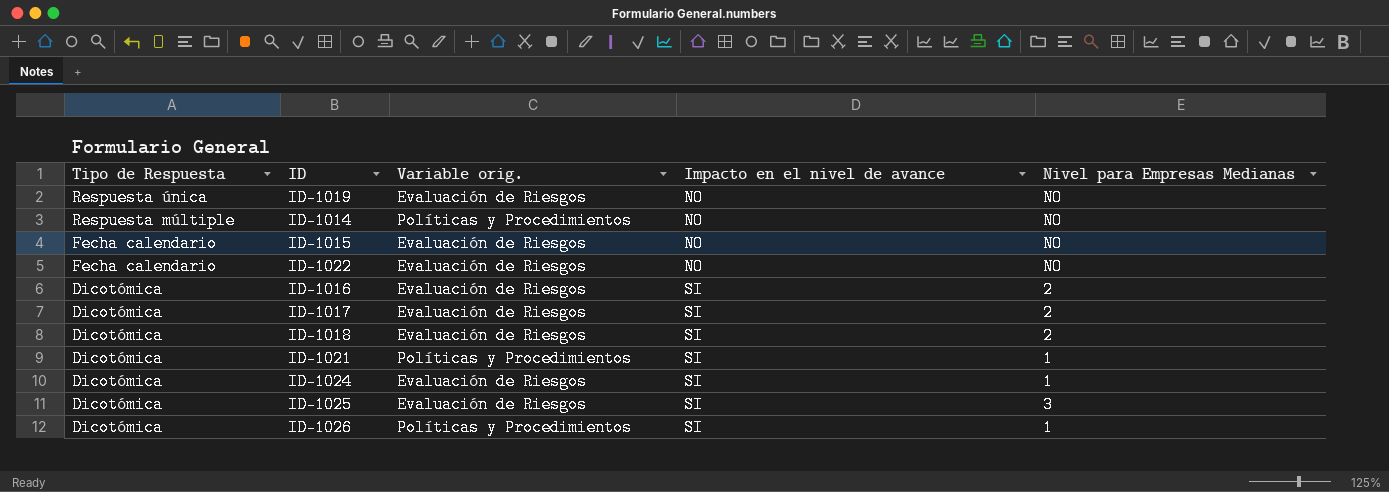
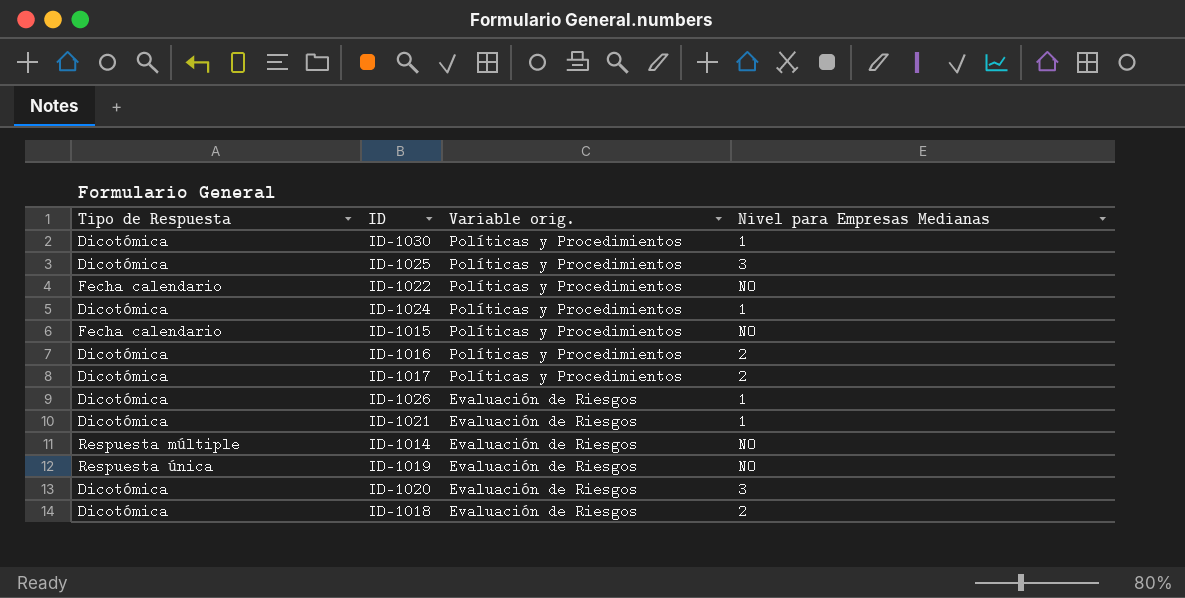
row order: Tipo de Respuesta descending -> Variable orig. descending
column Impacto en el nivel de avance | position: 4 -> none
row ID-1030: none -> Dicotómica | Políticas y Procedimientos | 1
ID-1025 | Variable orig.: Evaluación de Riesgos -> Políticas y Procedimientos
ID-1022 | Variable orig.: Evaluación de Riesgos -> Políticas y Procedimientos
ID-1024 | Variable orig.: Evaluación de Riesgos -> Políticas y Procedimientos
ID-1015 | Variable orig.: Evaluación de Riesgos -> Políticas y Procedimientos
ID-1016 | Variable orig.: Evaluación de Riesgos -> Políticas y Procedimientos
ID-1017 | Variable orig.: Evaluación de Riesgos -> Políticas y Procedimientos
ID-1026 | Variable orig.: Políticas y Procedimientos -> Evaluación de Riesgos
ID-1021 | Variable orig.: Políticas y Procedimientos -> Evaluación de Riesgos
ID-1014 | Variable orig.: Políticas y Procedimientos -> Evaluación de Riesgos
row ID-1020: none -> Dicotómica | Evaluación de Riesgos | 3

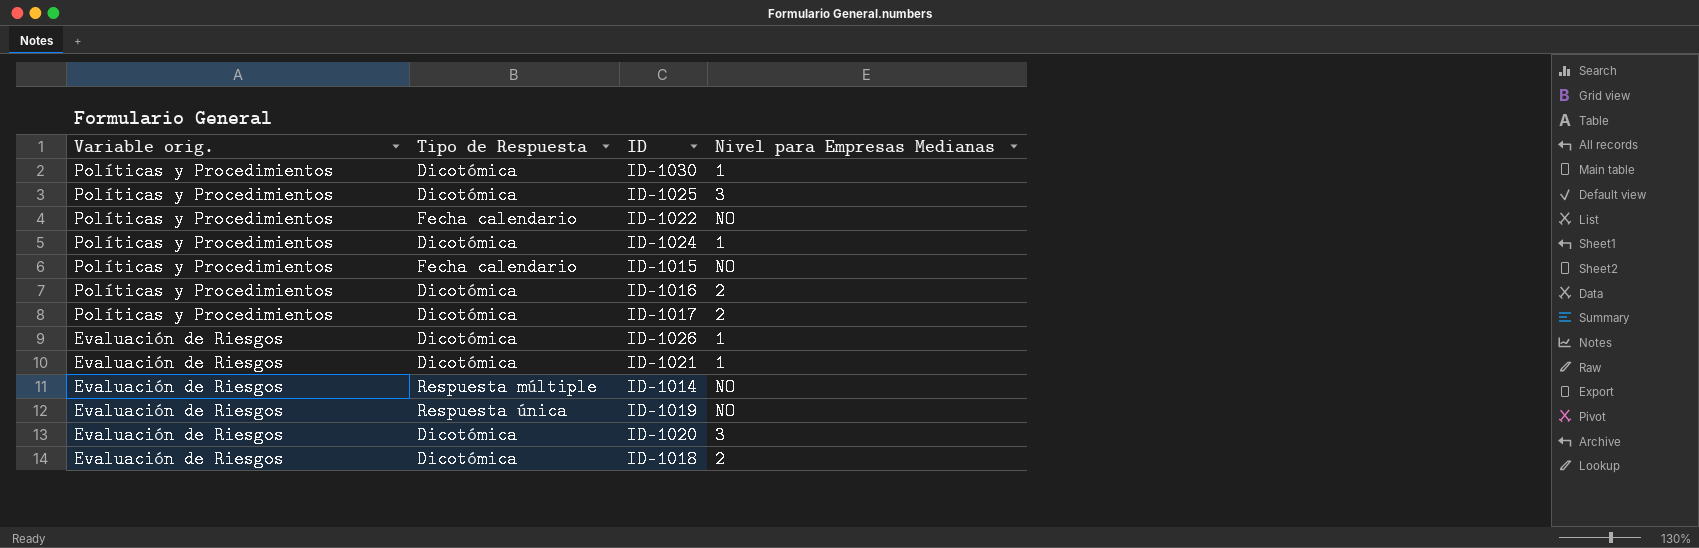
column Variable orig. | position: 3 -> 1

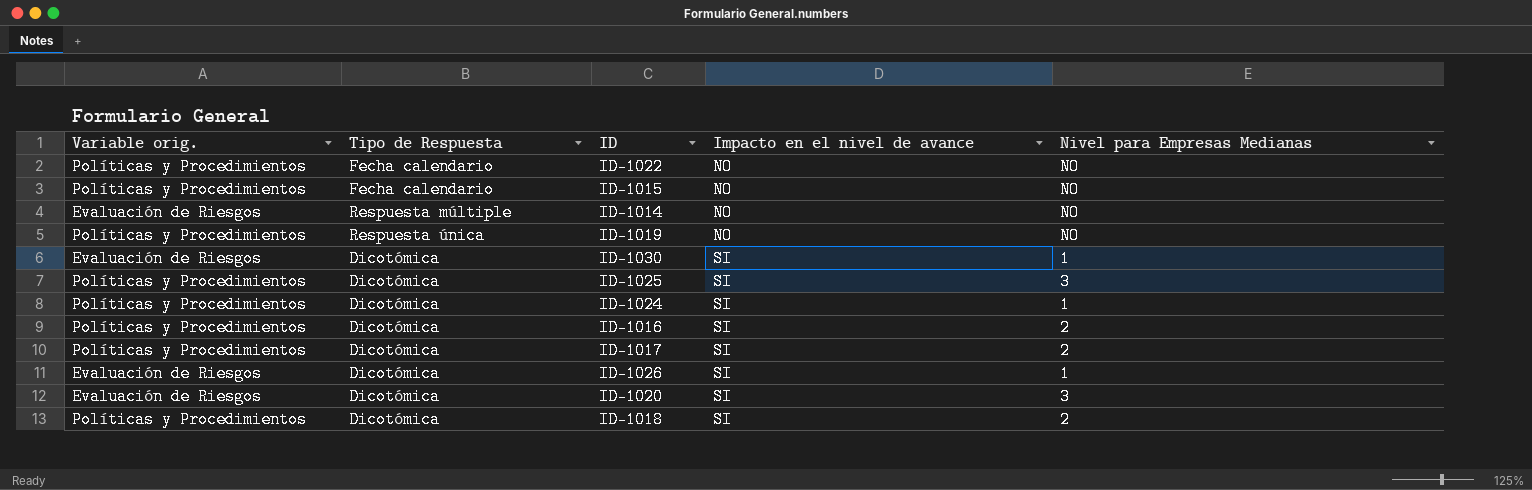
row order: Variable orig. descending -> Impacto en el nivel de avance ascending
column Impacto en el nivel de avance | position: none -> 4
row ID-1021: Evaluación de Riesgos | Dicotómica | 1 -> none
ID-1019 | Variable orig.: Evaluación de Riesgos -> Políticas y Procedimientos
ID-1030 | Variable orig.: Políticas y Procedimientos -> Evaluación de Riesgos
ID-1018 | Variable orig.: Evaluación de Riesgos -> Políticas y Procedimientos

